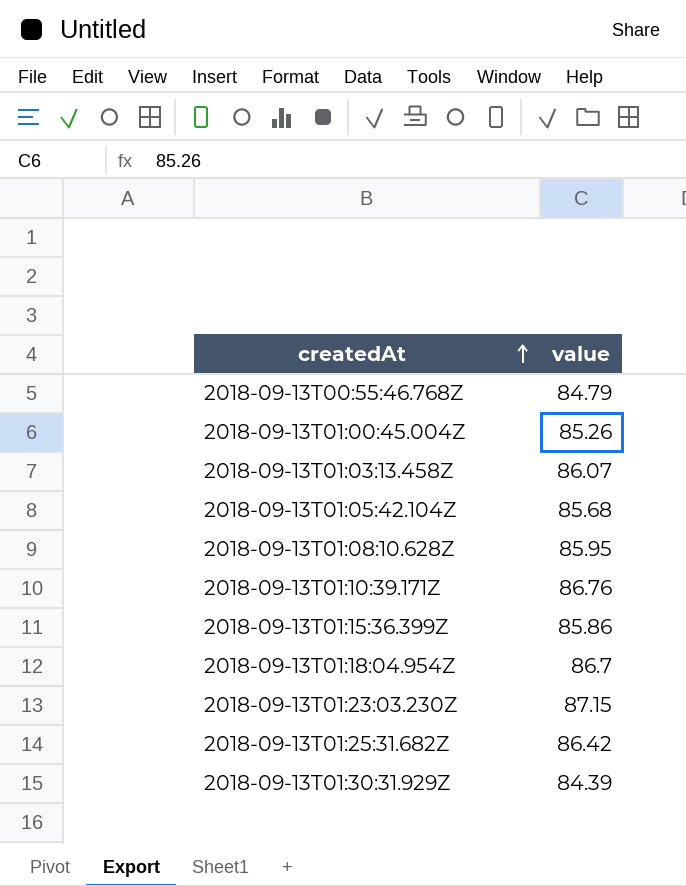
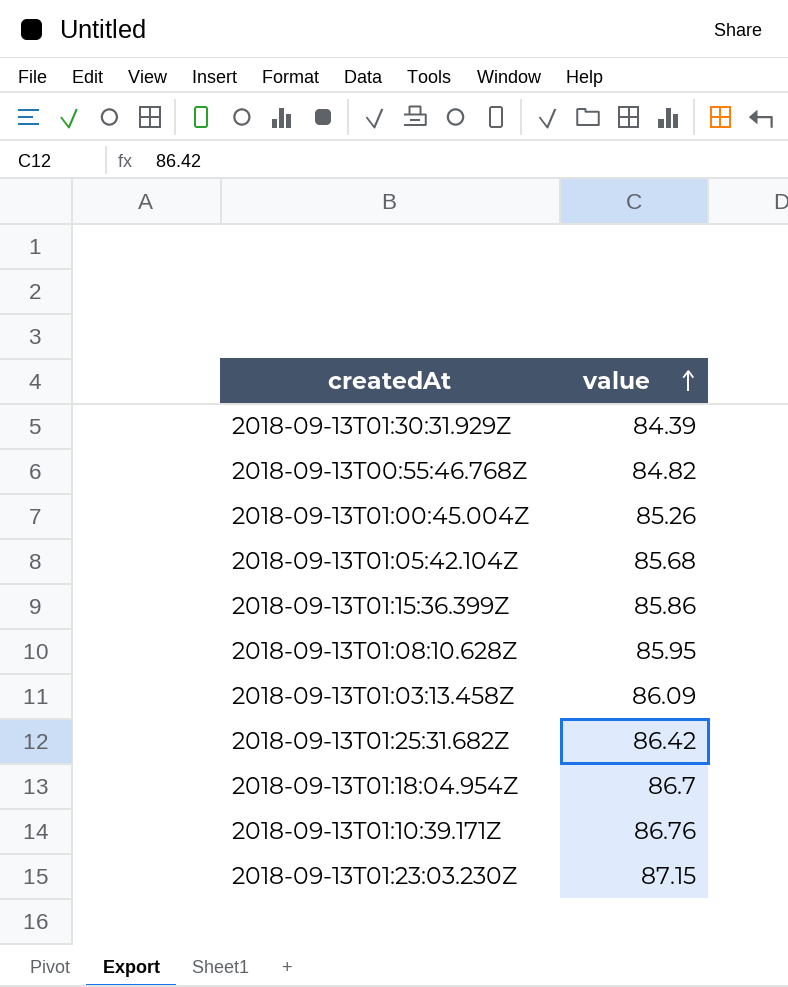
row order: createdAt ascending -> value ascending
2018-09-13T00:55:46.768Z | value: 84.79 -> 84.82
2018-09-13T01:03:13.458Z | value: 86.07 -> 86.09

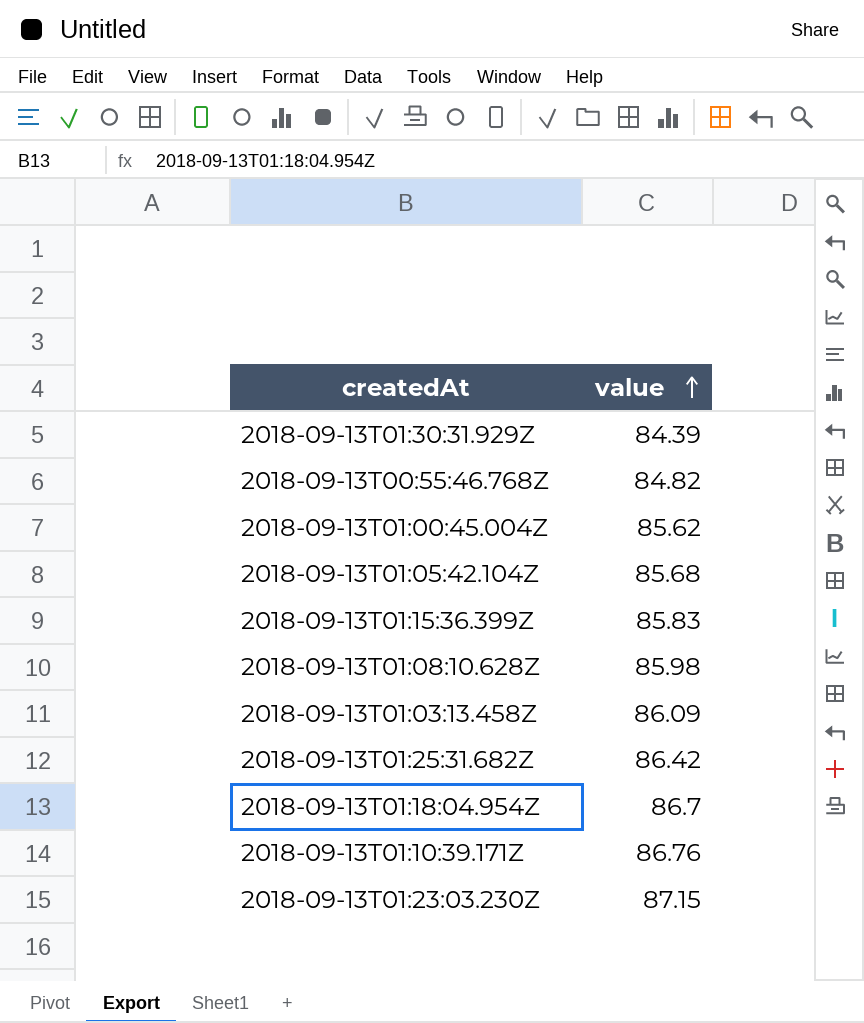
2018-09-13T01:00:45.004Z | value: 85.26 -> 85.62
2018-09-13T01:15:36.399Z | value: 85.86 -> 85.83
2018-09-13T01:08:10.628Z | value: 85.95 -> 85.98

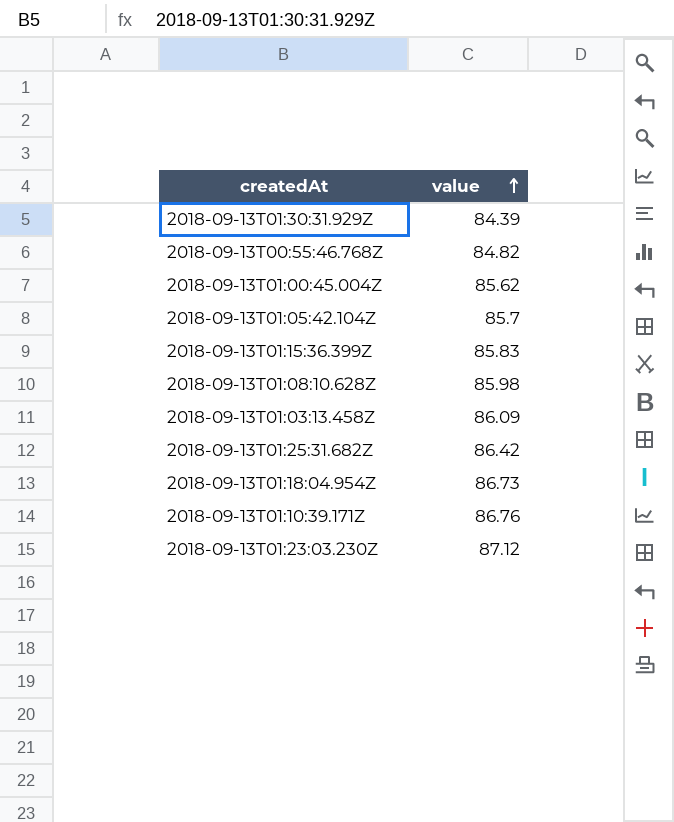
2018-09-13T01:05:42.104Z | value: 85.68 -> 85.7
2018-09-13T01:18:04.954Z | value: 86.7 -> 86.73
2018-09-13T01:23:03.230Z | value: 87.15 -> 87.12

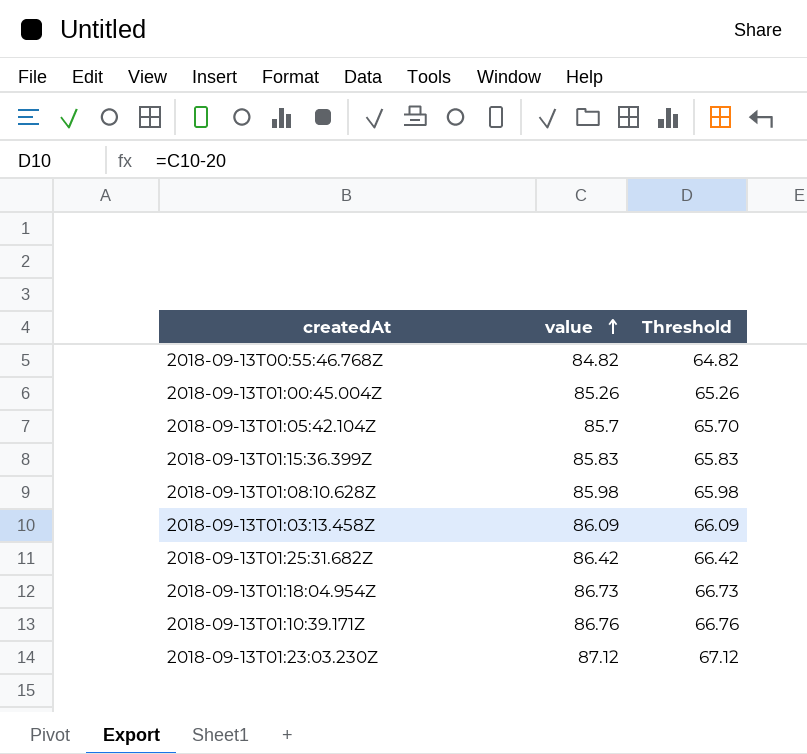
column Threshold | formula: none -> [value] - 20
row 2018-09-13T01:30:31.929Z: 84.39 -> none
2018-09-13T01:00:45.004Z | value: 85.62 -> 85.26

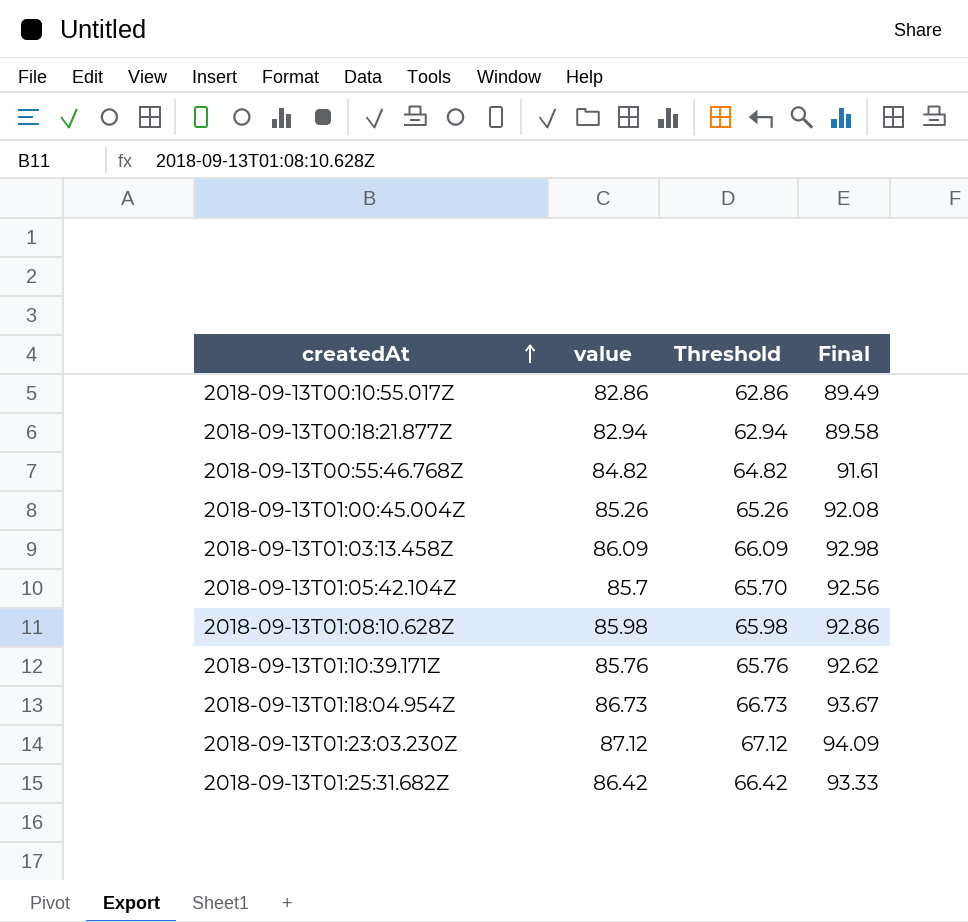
row order: value ascending -> createdAt ascending
column Final | formula: none -> [value] * 1.08
row 2018-09-13T01:15:36.399Z: 85.83 | 65.83 -> none
row 2018-09-13T00:10:55.017Z: none -> 82.86 | 62.86 | 89.49
row 2018-09-13T00:18:21.877Z: none -> 82.94 | 62.94 | 89.58
2018-09-13T01:10:39.171Z | value: 86.76 -> 85.76
2018-09-13T01:10:39.171Z | Threshold: 66.76 -> 65.76

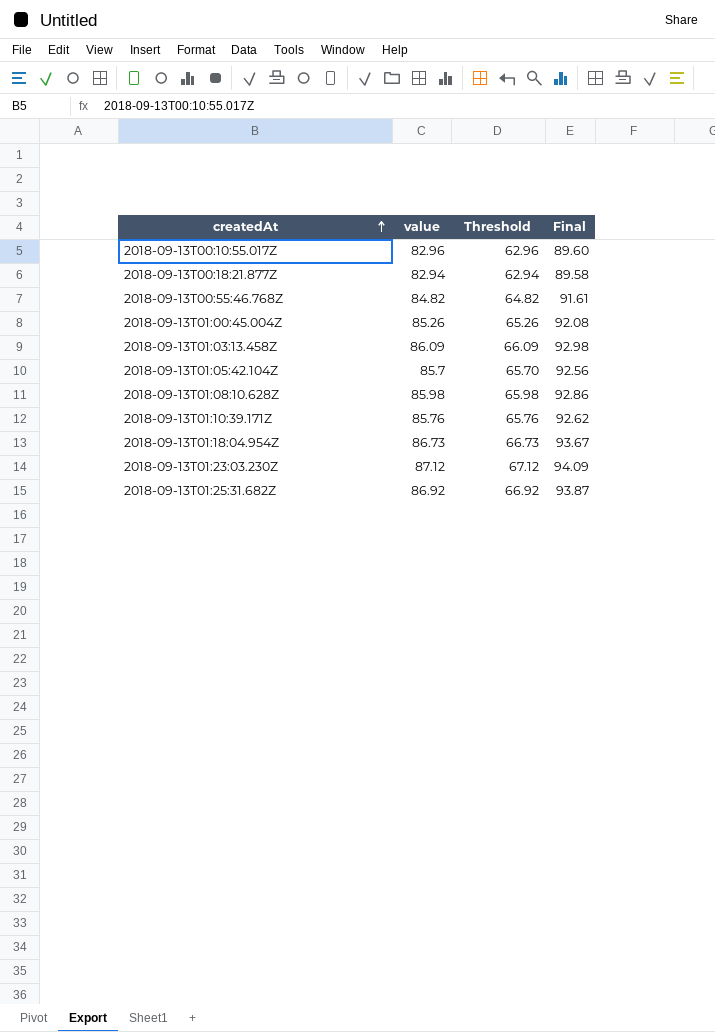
2018-09-13T00:10:55.017Z | value: 82.86 -> 82.96
2018-09-13T00:10:55.017Z | Threshold: 62.86 -> 62.96
2018-09-13T00:10:55.017Z | Final: 89.49 -> 89.60
2018-09-13T01:25:31.682Z | value: 86.42 -> 86.92
2018-09-13T01:25:31.682Z | Threshold: 66.42 -> 66.92
2018-09-13T01:25:31.682Z | Final: 93.33 -> 93.87

